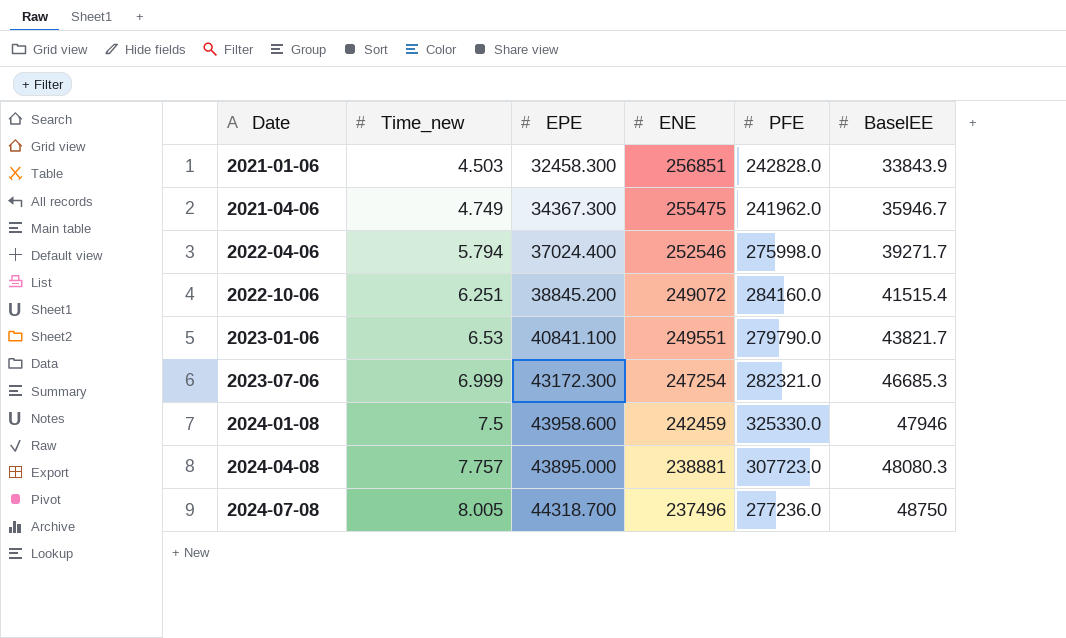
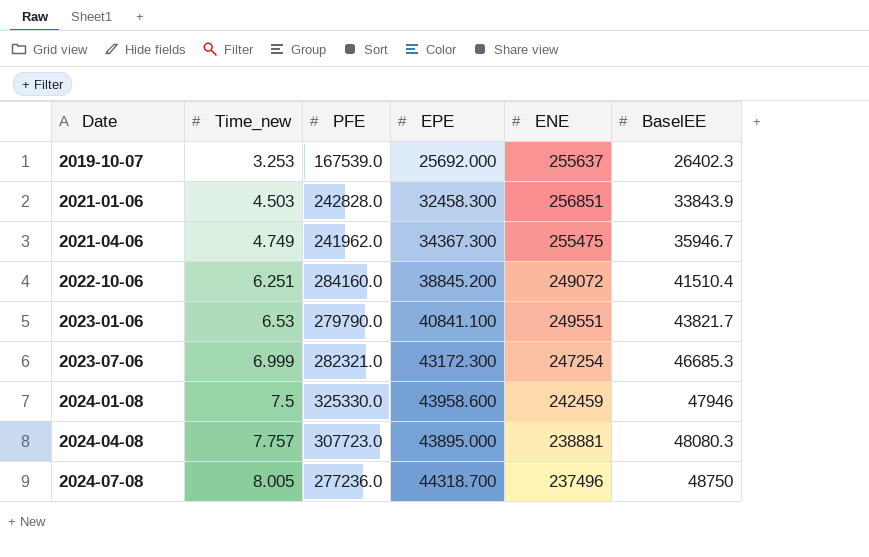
column PFE | position: 5 -> 3
row 2022-04-06: 5.794 | 37024.400 | 252546 | 275998.0 | 39271.7 -> none
row 2019-10-07: none -> 3.253 | 167539.0 | 25692.000 | 255637 | 26402.3
2022-10-06 | BaselEE: 41515.4 -> 41510.4

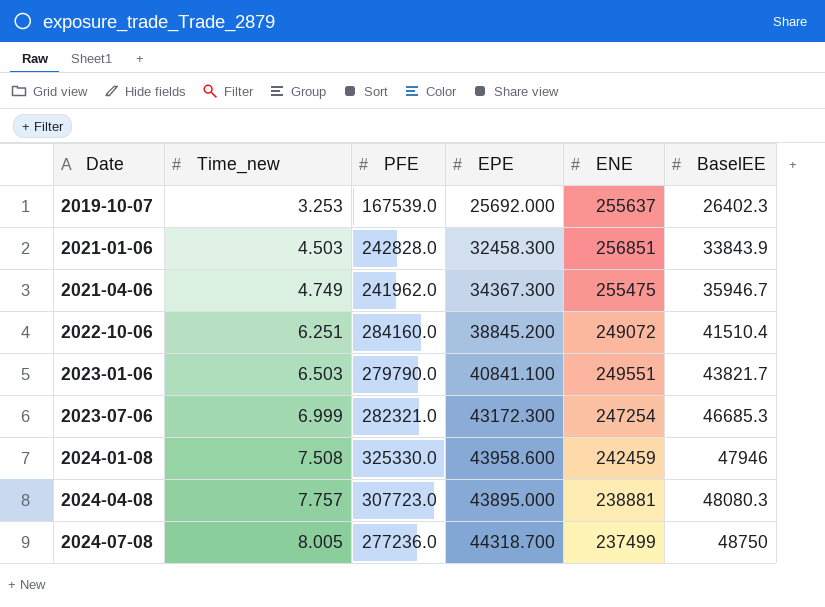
2023-01-06 | Time_new: 6.53 -> 6.503
2024-01-08 | Time_new: 7.5 -> 7.508
2024-07-08 | ENE: 237496 -> 237499

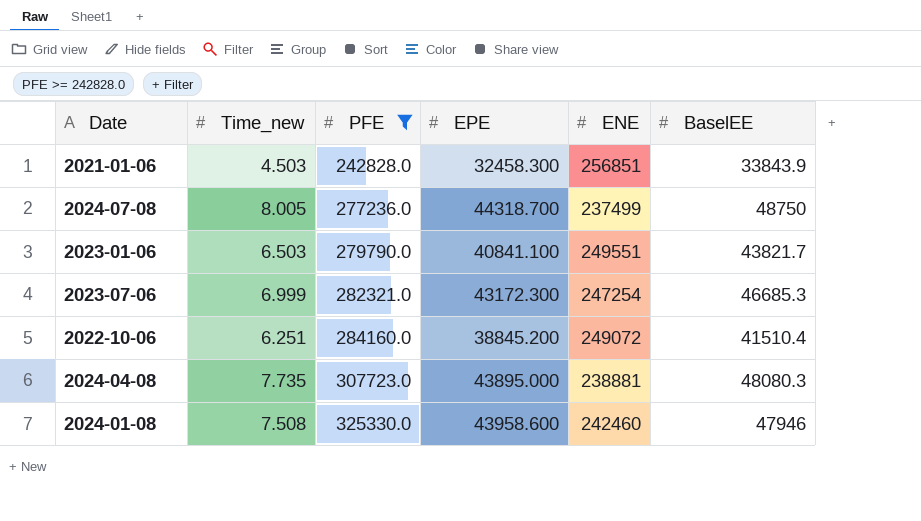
filter: none -> PFE >= 242828.0
row order: Date ascending -> PFE ascending
2024-04-08 | Time_new: 7.757 -> 7.735
2024-01-08 | ENE: 242459 -> 242460

